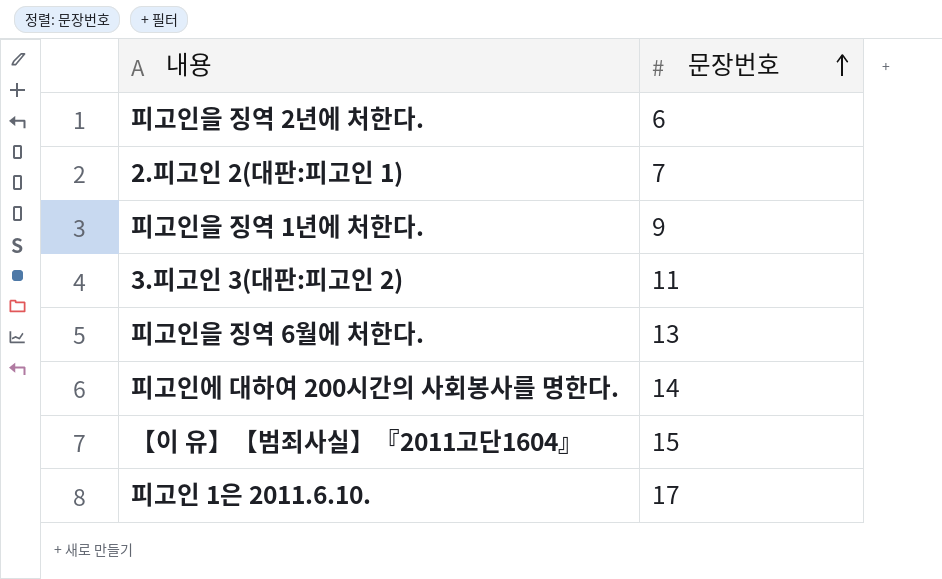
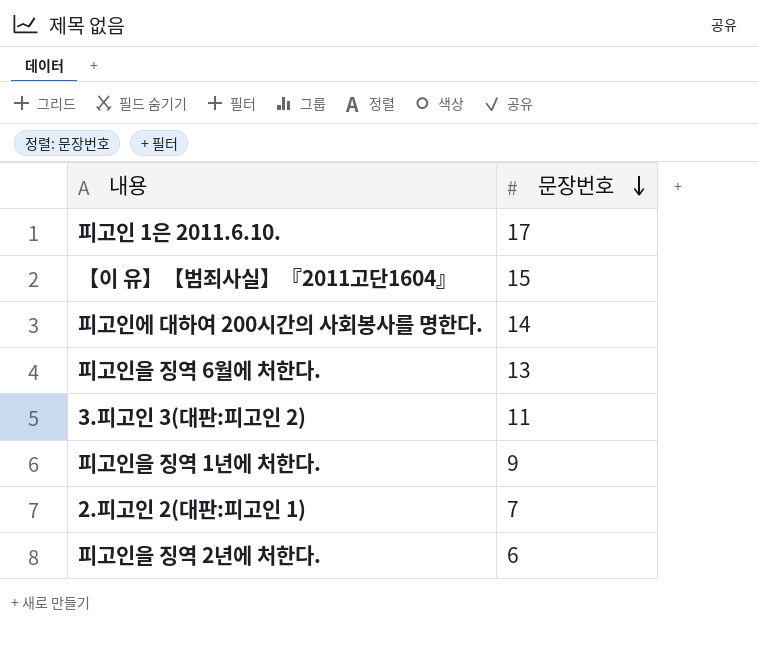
row order: 문장번호 ascending -> 문장번호 descending

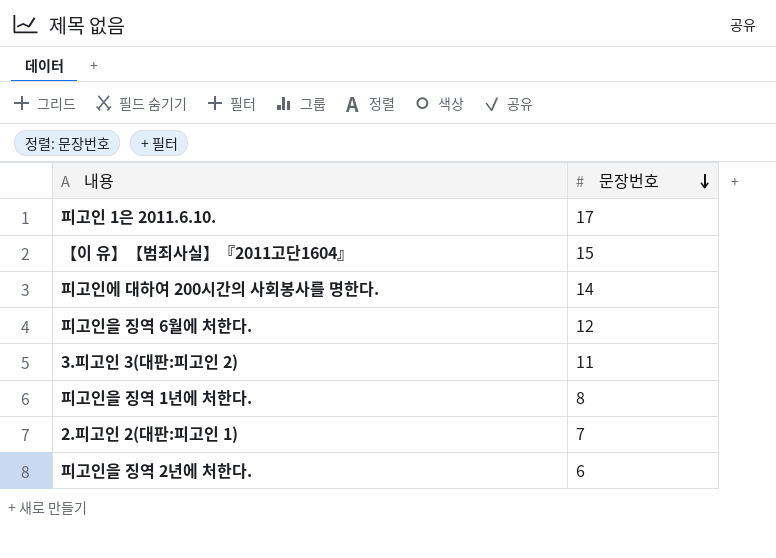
피고인을 징역 6월에 처한다. | 문장번호: 13 -> 12
피고인을 징역 1년에 처한다. | 문장번호: 9 -> 8

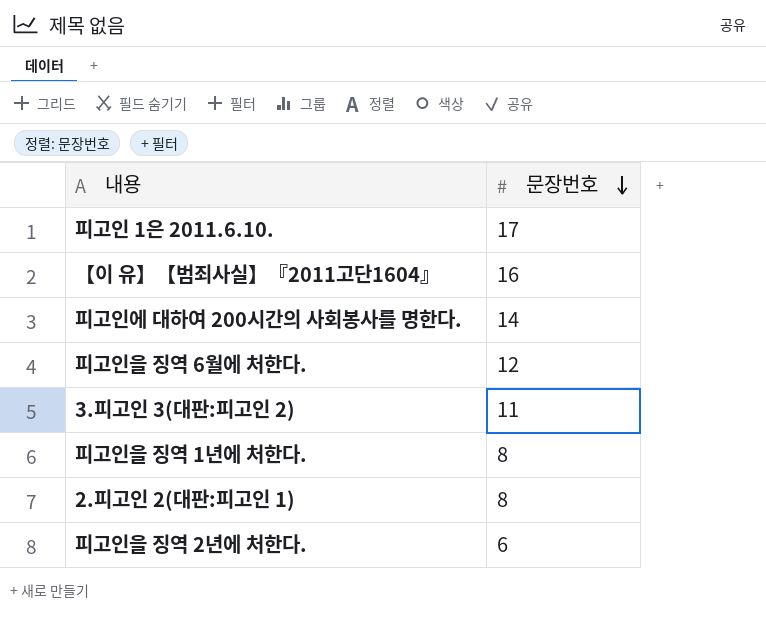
【이 유】【범죄사실】『2011고단1604』 | 문장번호: 15 -> 16
2.피고인 2(대판:피고인 1) | 문장번호: 7 -> 8

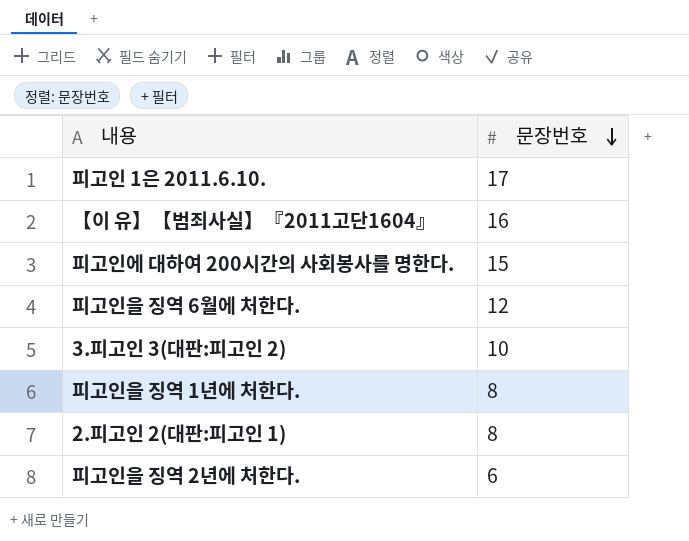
피고인에 대하여 200시간의 사회봉사를 명한다. | 문장번호: 14 -> 15
3.피고인 3(대판:피고인 2) | 문장번호: 11 -> 10

